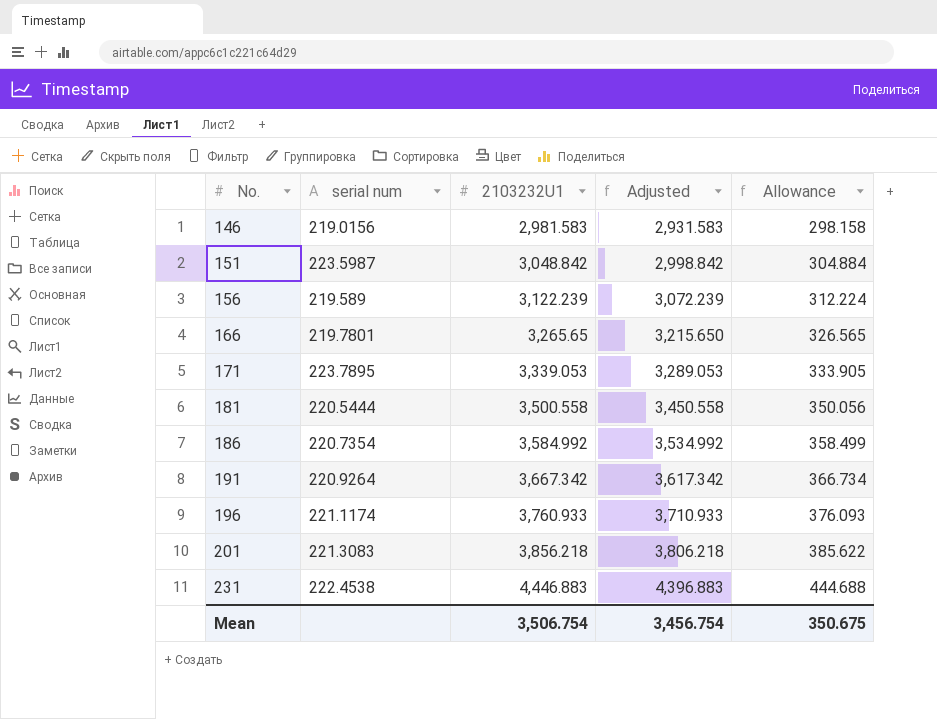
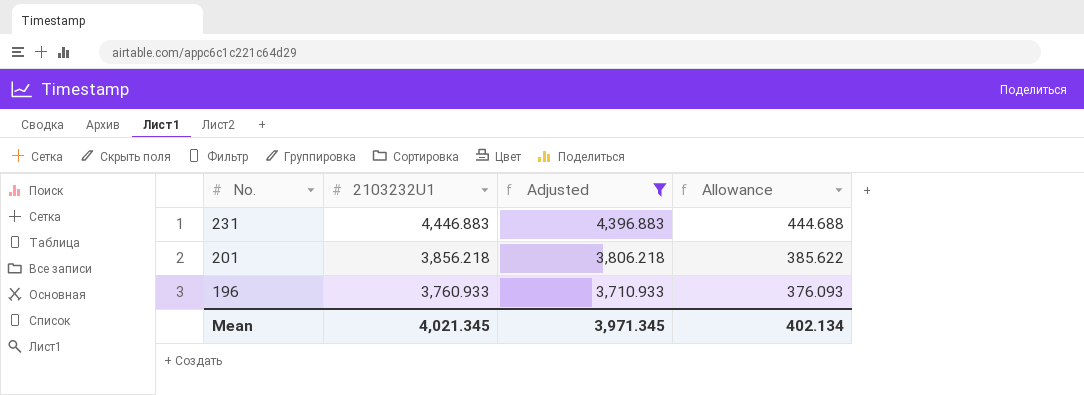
filter: none -> Adjusted >= 3,710.933
row order: No. ascending -> No. descending
column serial num | position: 2 -> none
Mean | 2103232U1: 3,506.754 -> 4,021.345
Mean | Adjusted: 3,456.754 -> 3,971.345
Mean | Allowance: 350.675 -> 402.134

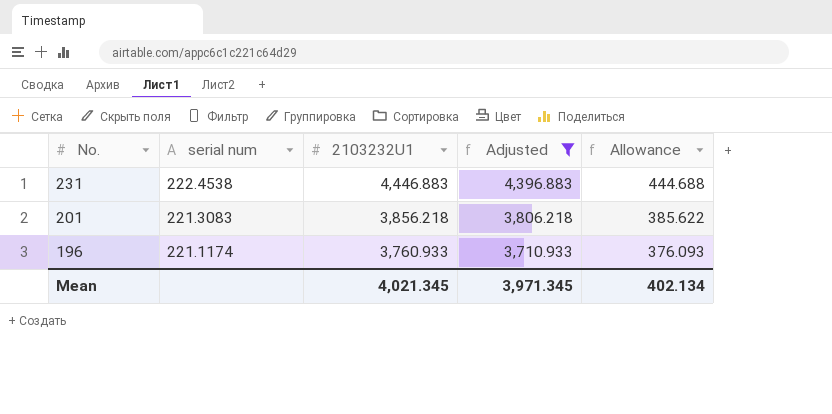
column serial num | position: none -> 2

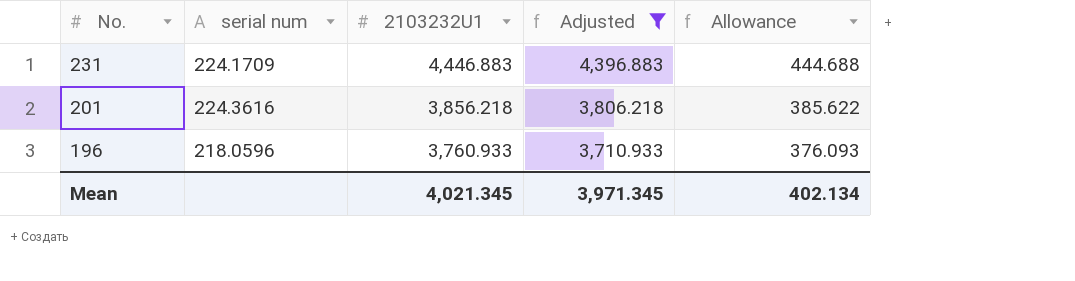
231 | serial num: 222.4538 -> 224.1709
201 | serial num: 221.3083 -> 224.3616
196 | serial num: 221.1174 -> 218.0596

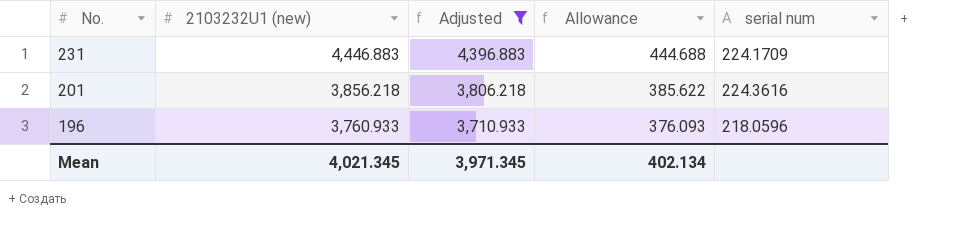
column name: 2103232U1 -> 2103232U1 (new)
column serial num | position: 2 -> 5

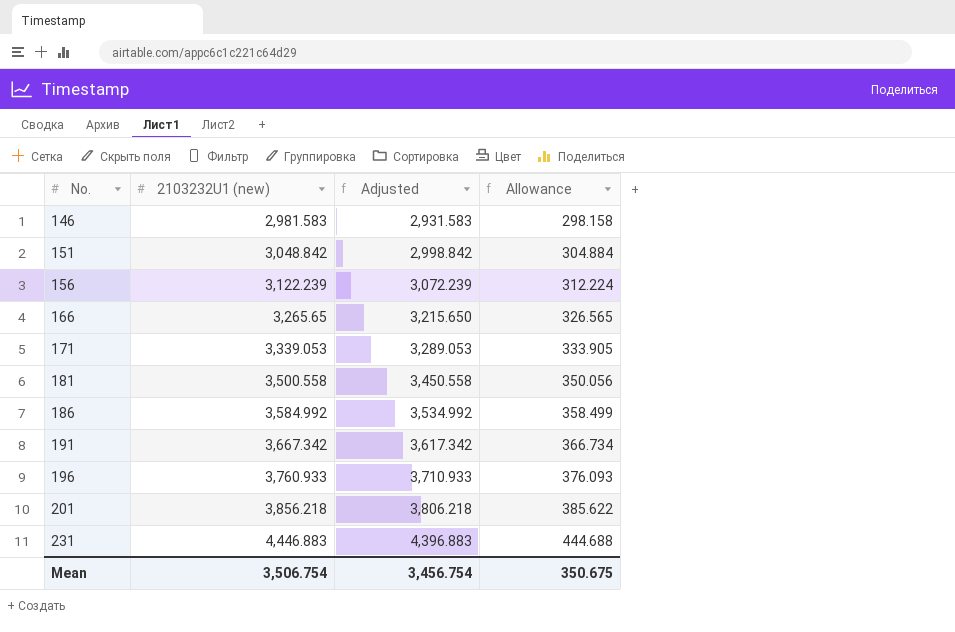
filter: Adjusted >= 3,710.933 -> none
row order: No. descending -> No. ascending
column serial num | position: 5 -> none
Mean | 2103232U1 (new): 4,021.345 -> 3,506.754
Mean | Adjusted: 3,971.345 -> 3,456.754
Mean | Allowance: 402.134 -> 350.675

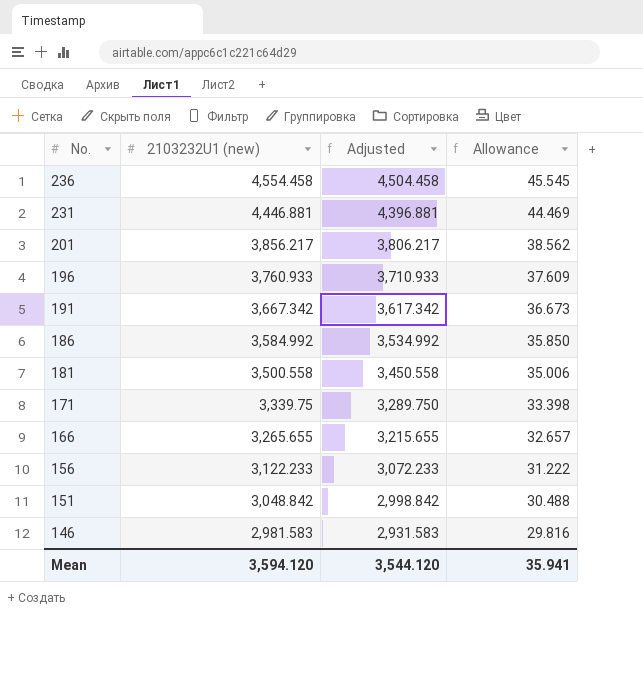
row order: No. ascending -> No. descending
column Allowance | formula: [2103232U1 (new)] * 0.1 -> [2103232U1 (new)] * 0.01
row 236: none -> 4,554.458 | 4,504.458 | 45.545
231 | 2103232U1 (new): 4,446.883 -> 4,446.881
231 | Adjusted: 4,396.883 -> 4,396.881
201 | 2103232U1 (new): 3,856.218 -> 3,856.217
201 | Adjusted: 3,806.218 -> 3,806.217
171 | 2103232U1 (new): 3,339.053 -> 3,339.75
171 | Adjusted: 3,289.053 -> 3,289.750
166 | 2103232U1 (new): 3,265.65 -> 3,265.655
166 | Adjusted: 3,215.650 -> 3,215.655
156 | 2103232U1 (new): 3,122.239 -> 3,122.233
156 | Adjusted: 3,072.239 -> 3,072.233
Mean | 2103232U1 (new): 3,506.754 -> 3,594.120
Mean | Adjusted: 3,456.754 -> 3,544.120
Mean | Allowance: 350.675 -> 35.941

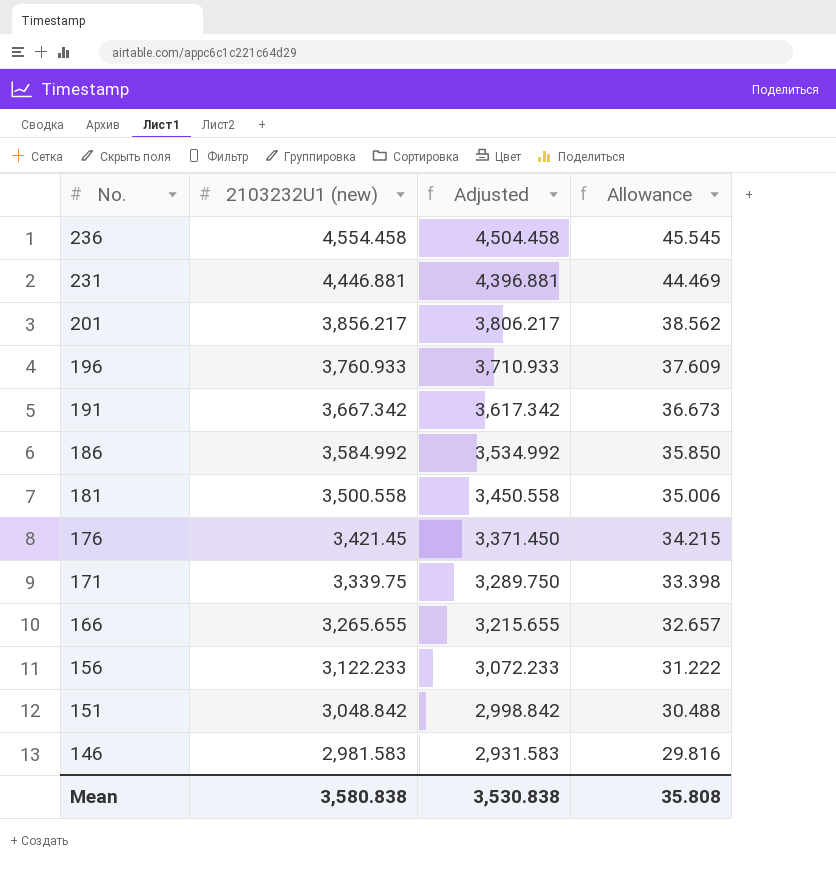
row 176: none -> 3,421.45 | 3,371.450 | 34.215
Mean | 2103232U1 (new): 3,594.120 -> 3,580.838
Mean | Adjusted: 3,544.120 -> 3,530.838
Mean | Allowance: 35.941 -> 35.808

